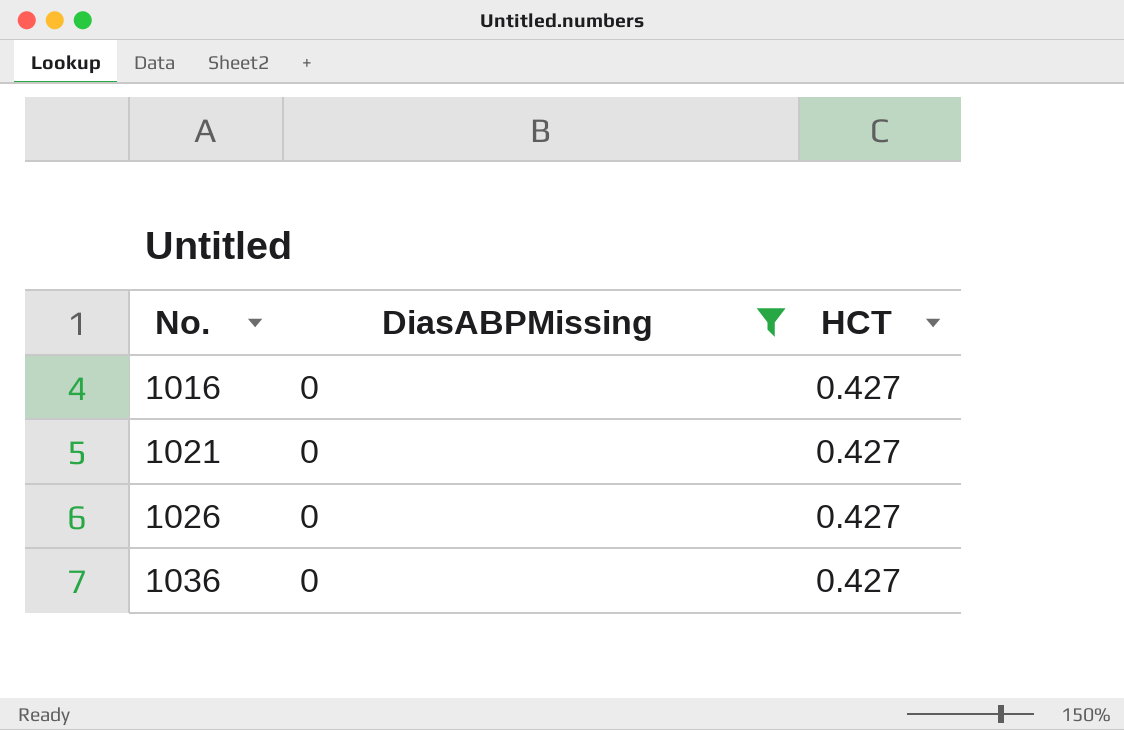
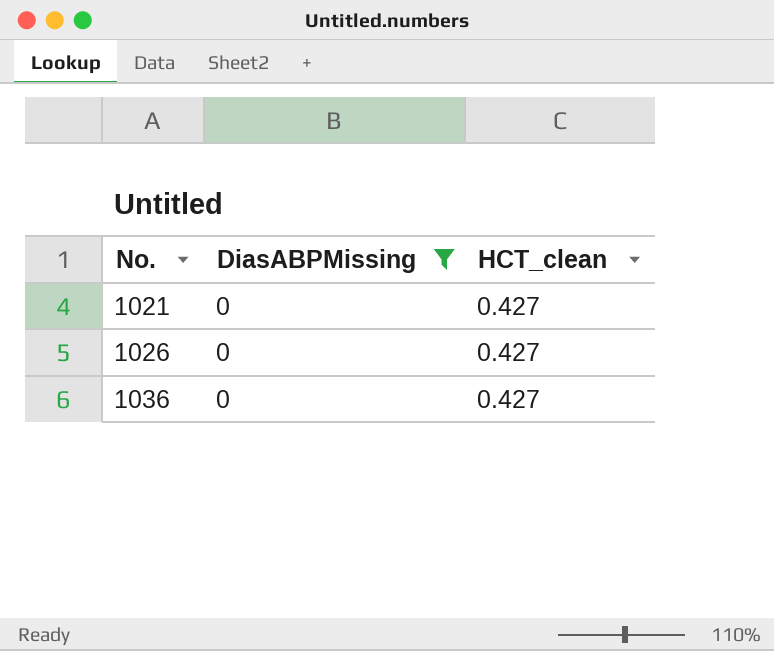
column name: HCT -> HCT_clean
row 1016: 0 | 0.427 -> none

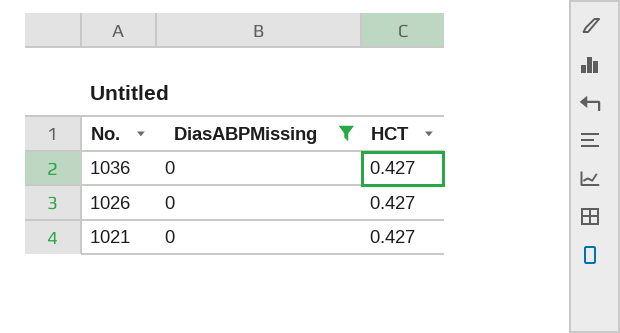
row order: No. ascending -> No. descending
column name: HCT_clean -> HCT

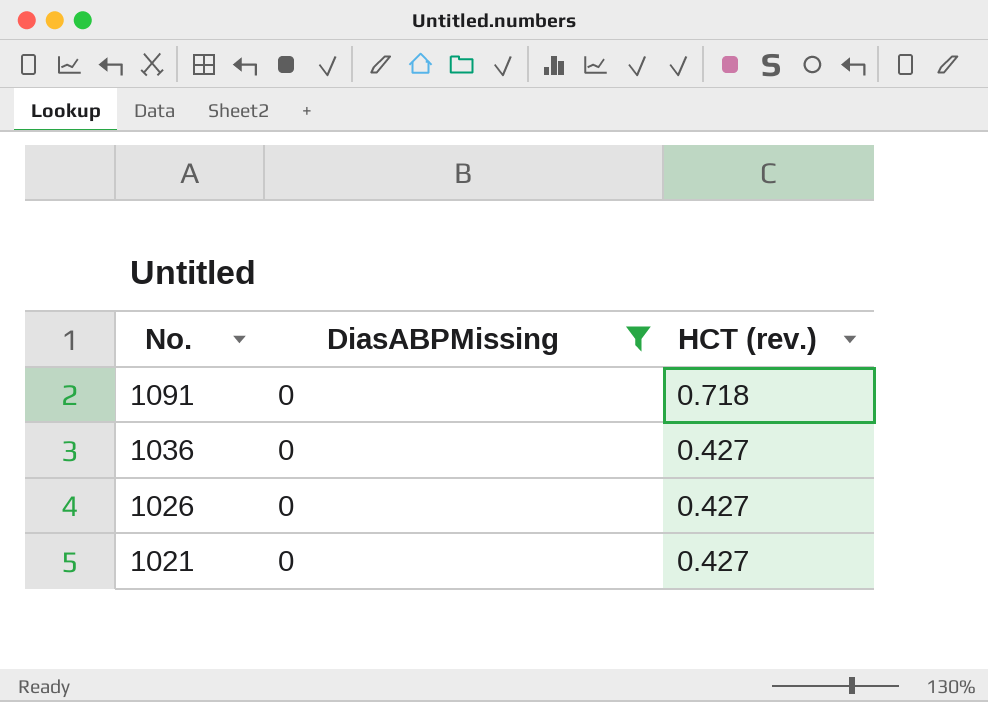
column name: HCT -> HCT (rev.)
row 1091: none -> 0 | 0.718

